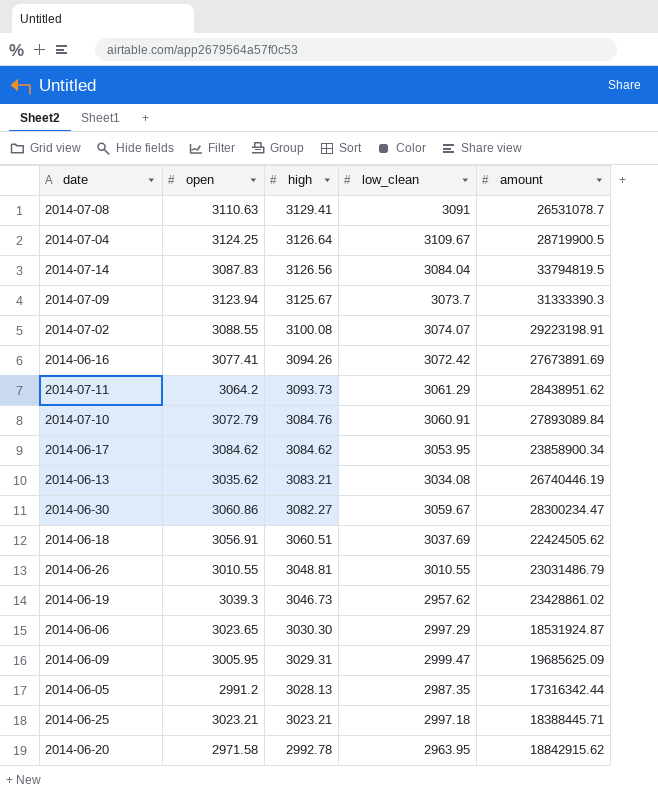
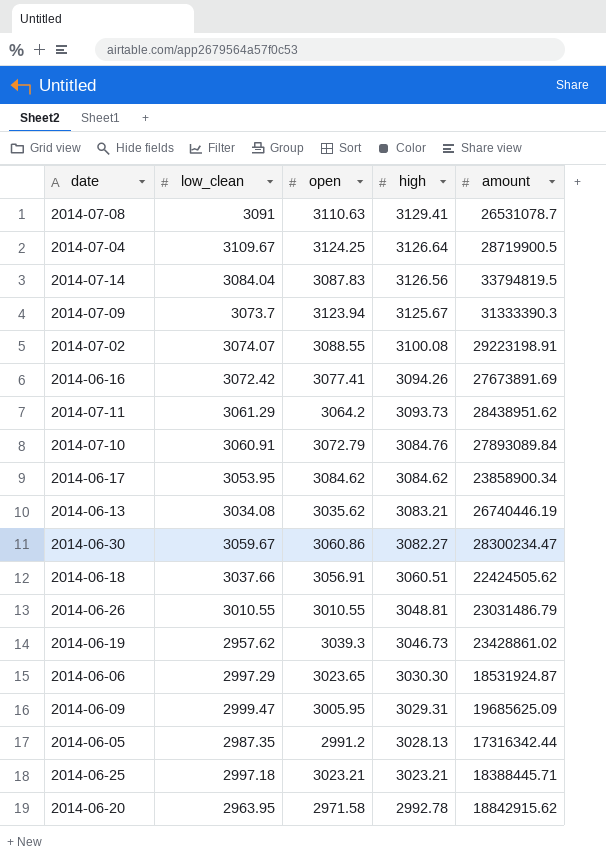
column low_clean | position: 4 -> 2
2014-06-18 | low_clean: 3037.69 -> 3037.66

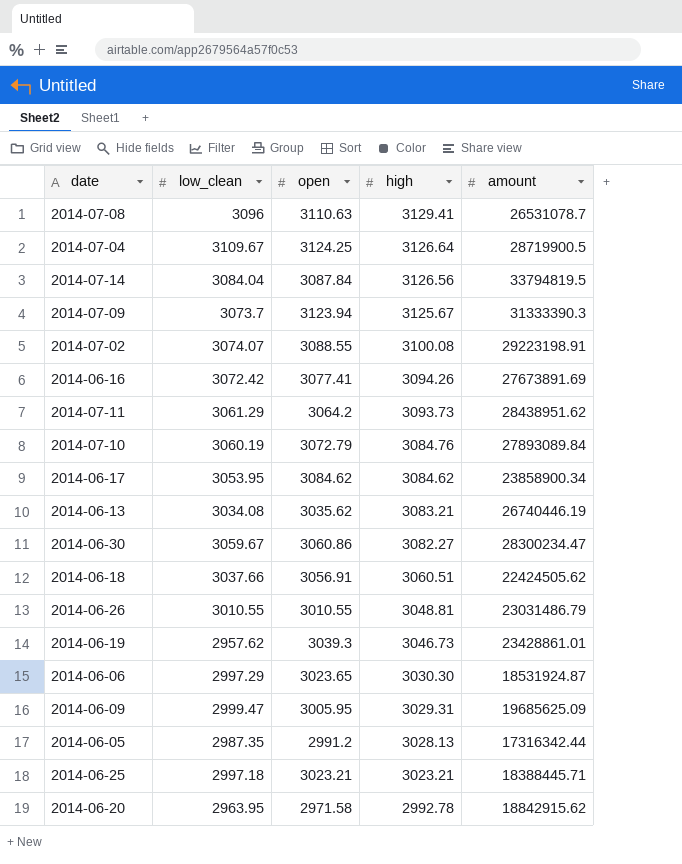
2014-07-08 | low_clean: 3091 -> 3096
2014-07-14 | open: 3087.83 -> 3087.84
2014-07-10 | low_clean: 3060.91 -> 3060.19
2014-06-19 | amount: 23428861.02 -> 23428861.01

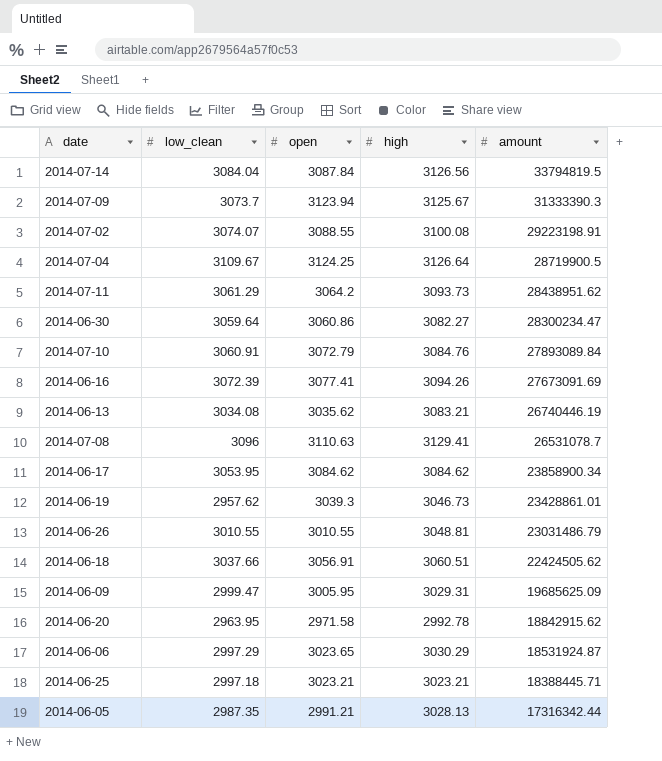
row order: high descending -> amount descending
2014-06-30 | low_clean: 3059.67 -> 3059.64
2014-07-10 | low_clean: 3060.19 -> 3060.91
2014-06-16 | low_clean: 3072.42 -> 3072.39
2014-06-16 | amount: 27673891.69 -> 27673091.69
2014-06-06 | high: 3030.30 -> 3030.29
2014-06-05 | open: 2991.2 -> 2991.21

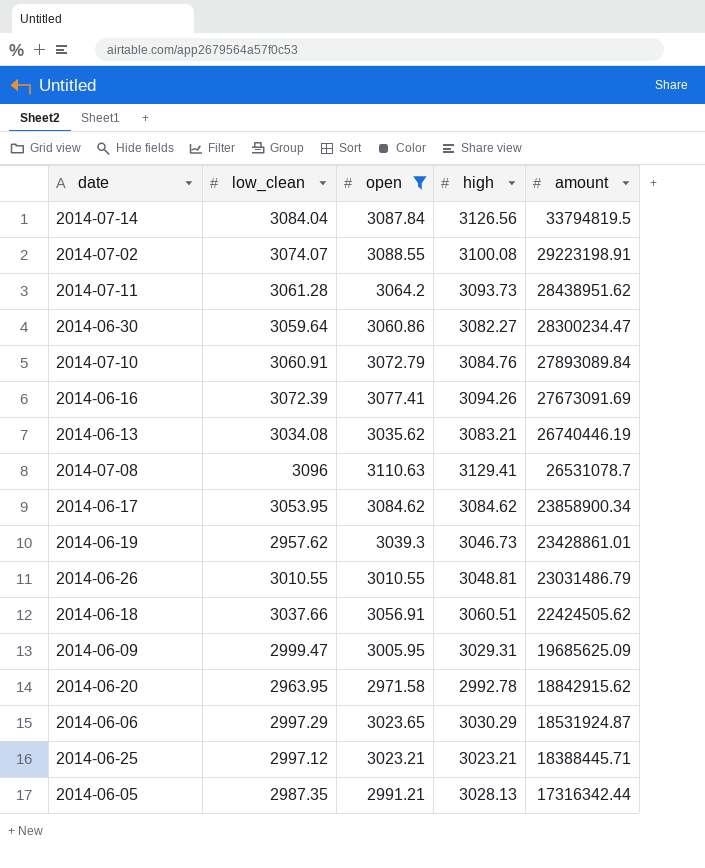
filter: none -> open <= 3110.63
2014-07-11 | low_clean: 3061.29 -> 3061.28
2014-06-25 | low_clean: 2997.18 -> 2997.12

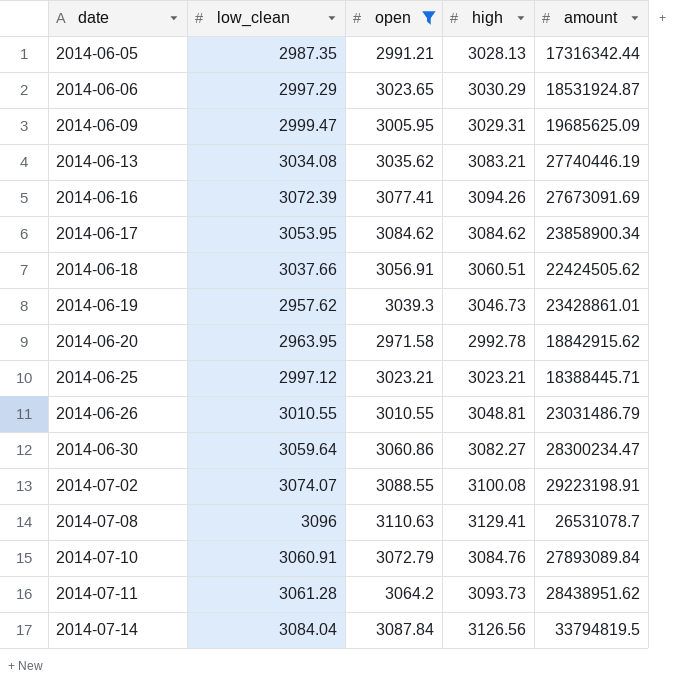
row order: amount descending -> date ascending
2014-06-13 | amount: 26740446.19 -> 27740446.19

